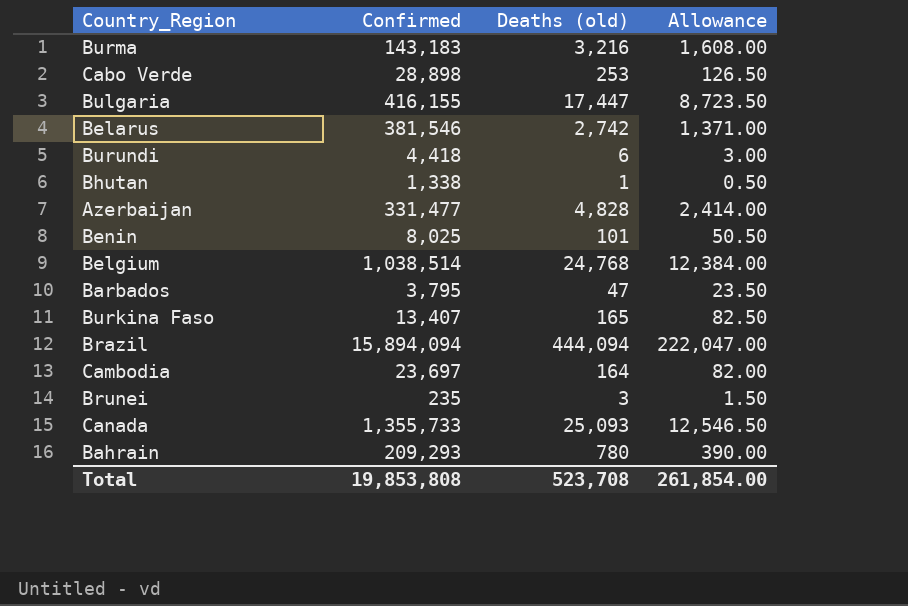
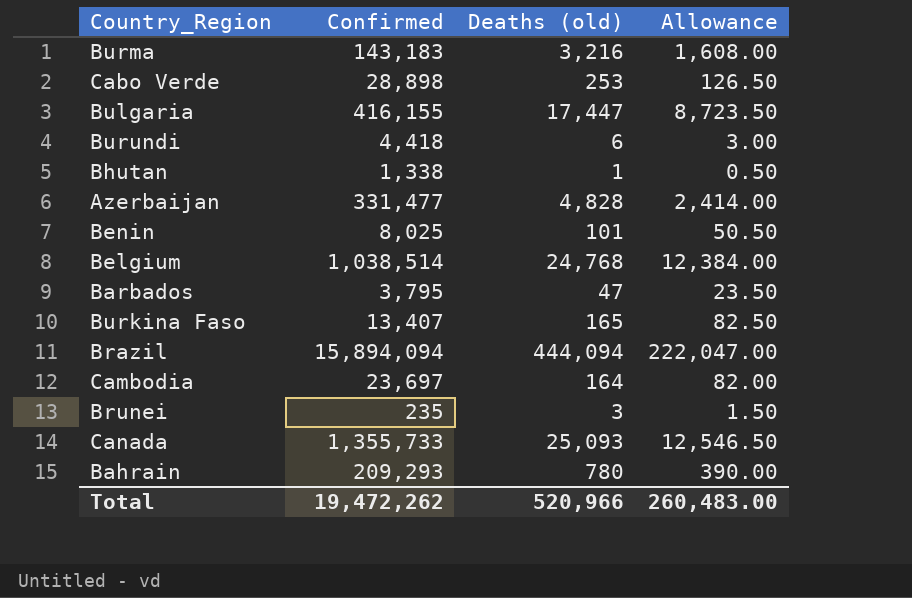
row Belarus: 381,546 | 2,742 | 1,371.00 -> none
Total | Confirmed: 19,853,808 -> 19,472,262
Total | Deaths (old): 523,708 -> 520,966
Total | Allowance: 261,854.00 -> 260,483.00

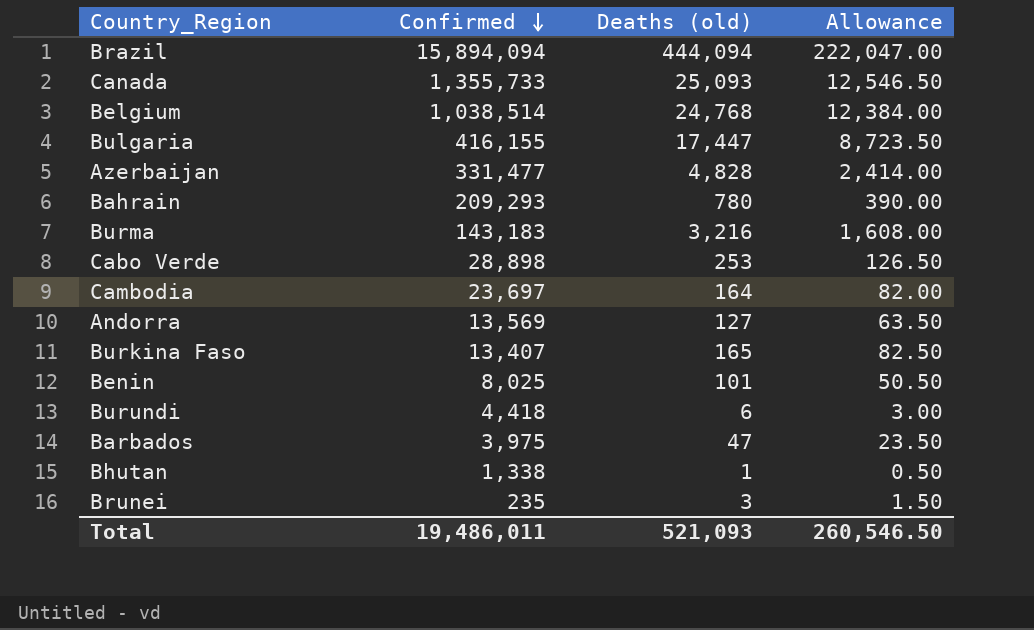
row order: none -> Confirmed descending
row Andorra: none -> 13,569 | 127 | 63.50
Barbados | Confirmed: 3,795 -> 3,975
Total | Confirmed: 19,472,262 -> 19,486,011
Total | Deaths (old): 520,966 -> 521,093
Total | Allowance: 260,483.00 -> 260,546.50

